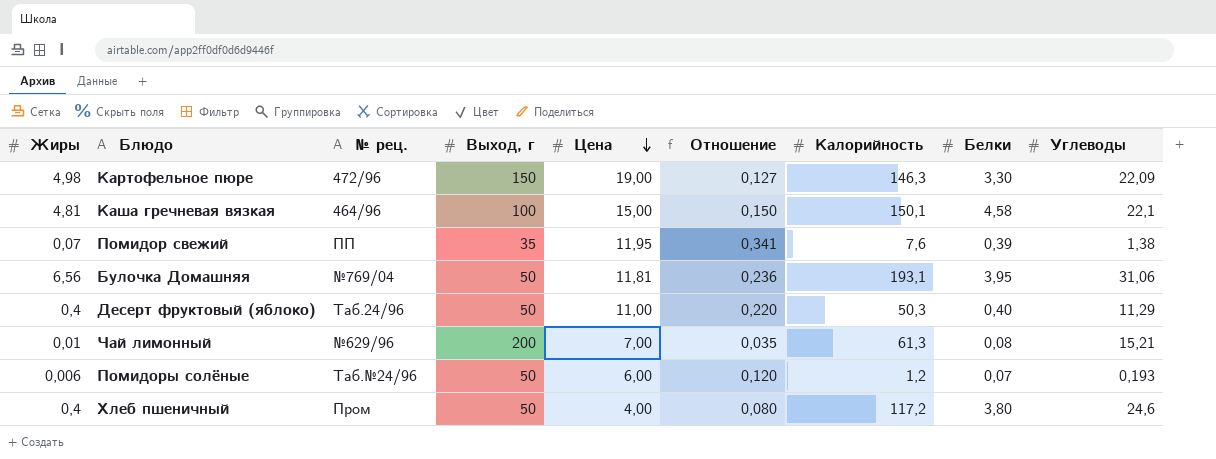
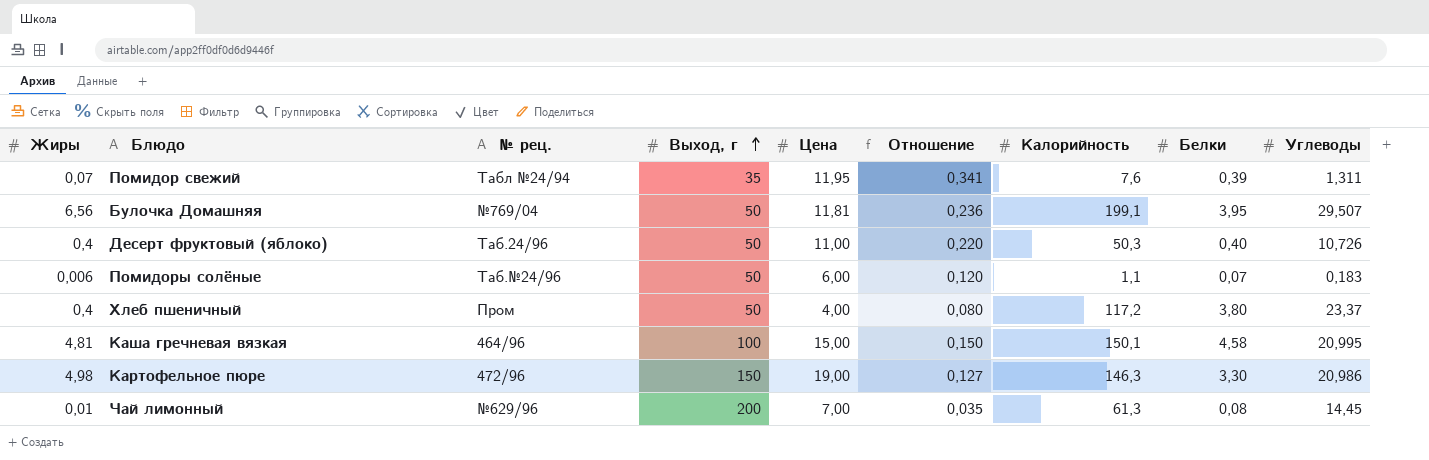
row order: Цена descending -> Выход, г ascending
Помидор свежий | № рец.: ПП -> Табл №24/94
Помидор свежий | Углеводы: 1,38 -> 1,311
Булочка Домашняя | Калорийность: 193,1 -> 199,1
Булочка Домашняя | Углеводы: 31,06 -> 29,507
Десерт фруктовый (яблоко) | Углеводы: 11,29 -> 10,726
Помидоры солёные | Калорийность: 1,2 -> 1,1
Помидоры солёные | Углеводы: 0,193 -> 0,183
Хлеб пшеничный | Углеводы: 24,6 -> 23,37
Каша гречневая вязкая | Углеводы: 22,1 -> 20,995
Картофельное пюре | Углеводы: 22,09 -> 20,986
Чай лимонный | Углеводы: 15,21 -> 14,45

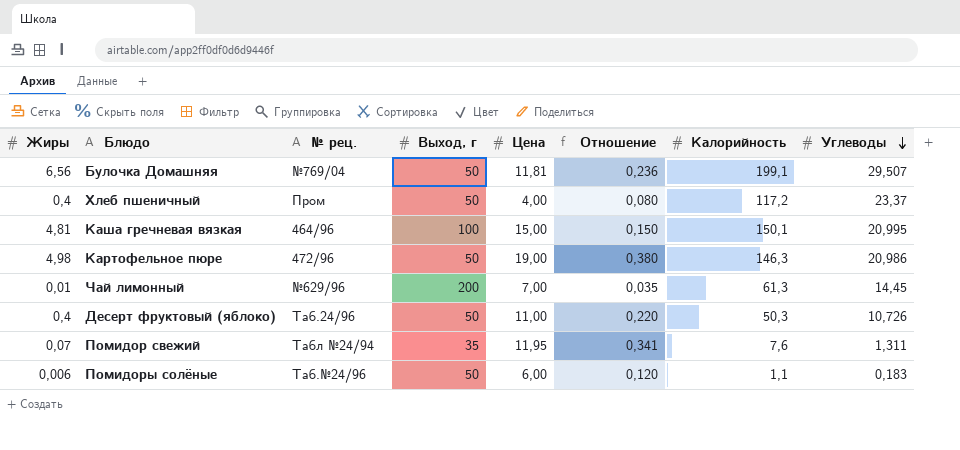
row order: Выход, г ascending -> Углеводы descending
column Белки | position: 8 -> none
Картофельное пюре | Выход, г: 150 -> 50
Картофельное пюре | Отношение: 0,127 -> 0,380

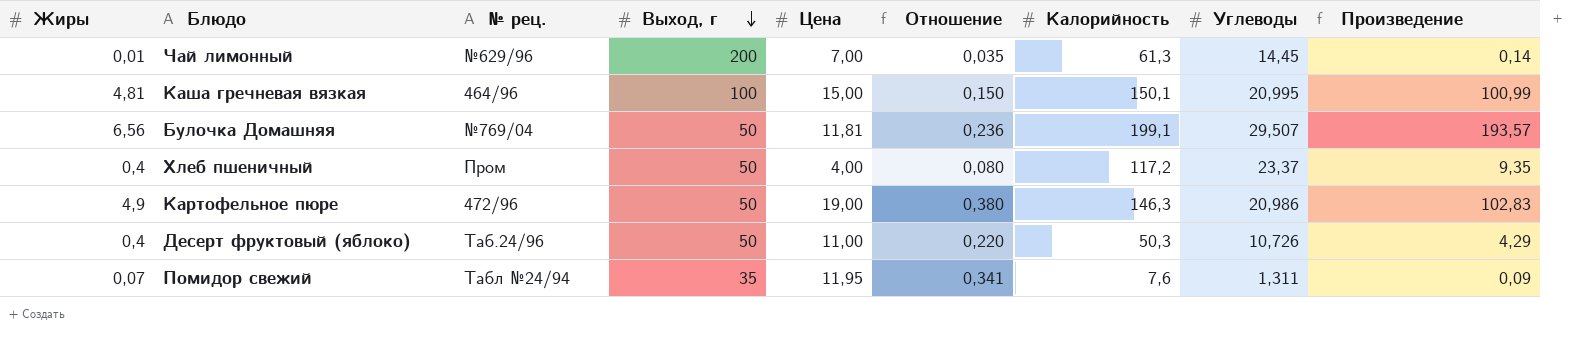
row order: Углеводы descending -> Выход, г descending
column Произведение | formula: none -> [Жиры] * [Углеводы]
row Помидоры солёные: 0,006 | Таб.№24/96 | 50 | 6,00 | 0,120 | 1,1 | 0,183 -> none
Картофельное пюре | Жиры: 4,98 -> 4,9

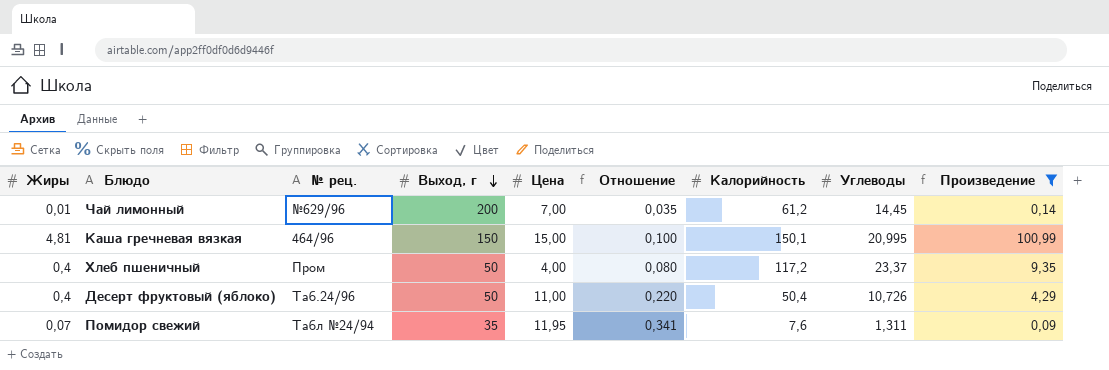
filter: none -> Произведение <= 100,99
Чай лимонный | Калорийность: 61,3 -> 61,2
Каша гречневая вязкая | Выход, г: 100 -> 150
Каша гречневая вязкая | Отношение: 0,150 -> 0,100
Десерт фруктовый (яблоко) | Калорийность: 50,3 -> 50,4

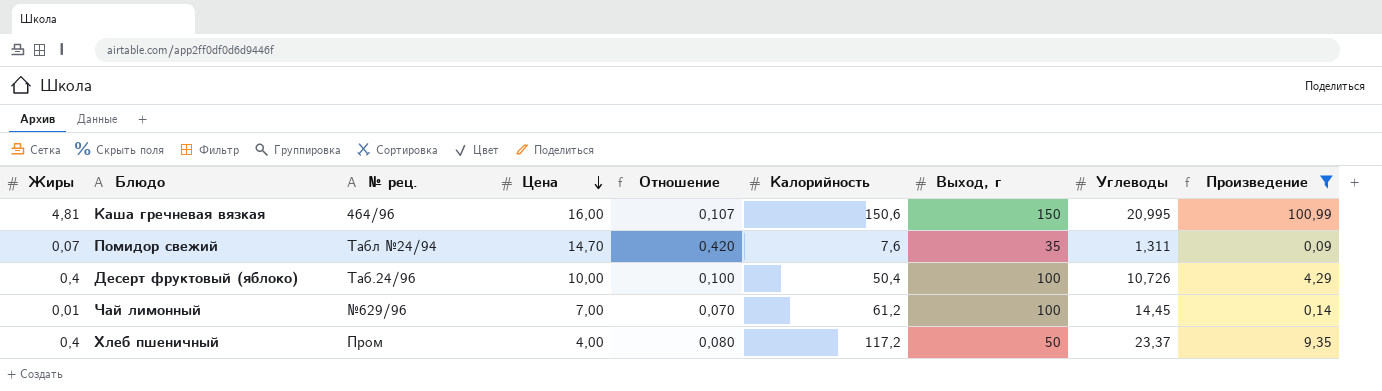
row order: Выход, г descending -> Цена descending
column Выход, г | position: 4 -> 7
Каша гречневая вязкая | Цена: 15,00 -> 16,00
Каша гречневая вязкая | Отношение: 0,100 -> 0,107
Каша гречневая вязкая | Калорийность: 150,1 -> 150,6
Помидор свежий | Цена: 11,95 -> 14,70
Помидор свежий | Отношение: 0,341 -> 0,420
Десерт фруктовый (яблоко) | Цена: 11,00 -> 10,00
Десерт фруктовый (яблоко) | Отношение: 0,220 -> 0,100
Десерт фруктовый (яблоко) | Выход, г: 50 -> 100
Чай лимонный | Отношение: 0,035 -> 0,070
Чай лимонный | Выход, г: 200 -> 100

